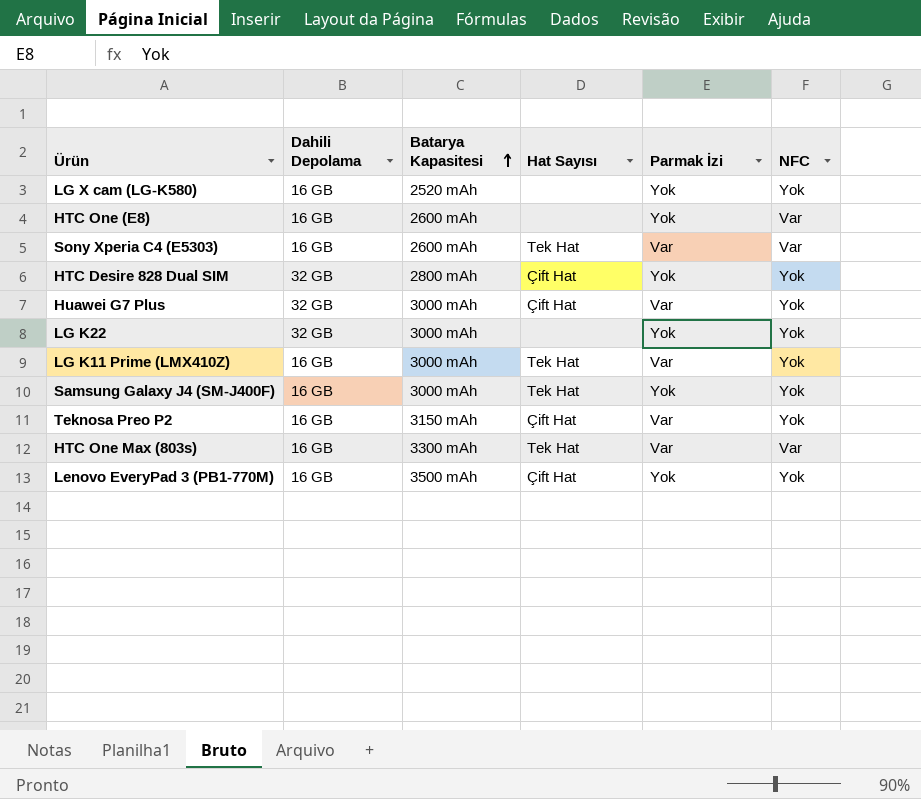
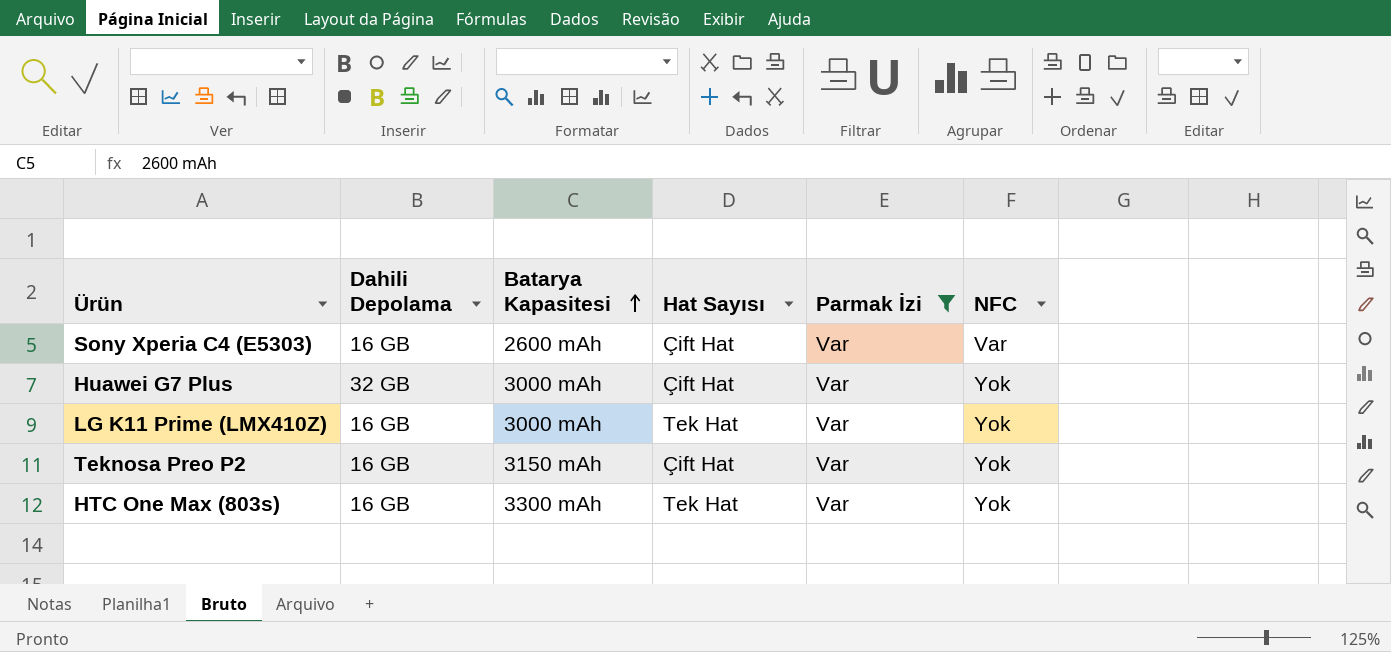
filter: none -> Parmak İzi = Var
Sony Xperia C4 (E5303) | Hat Sayısı: Tek Hat -> Çift Hat
HTC One Max (803s) | NFC: Var -> Yok

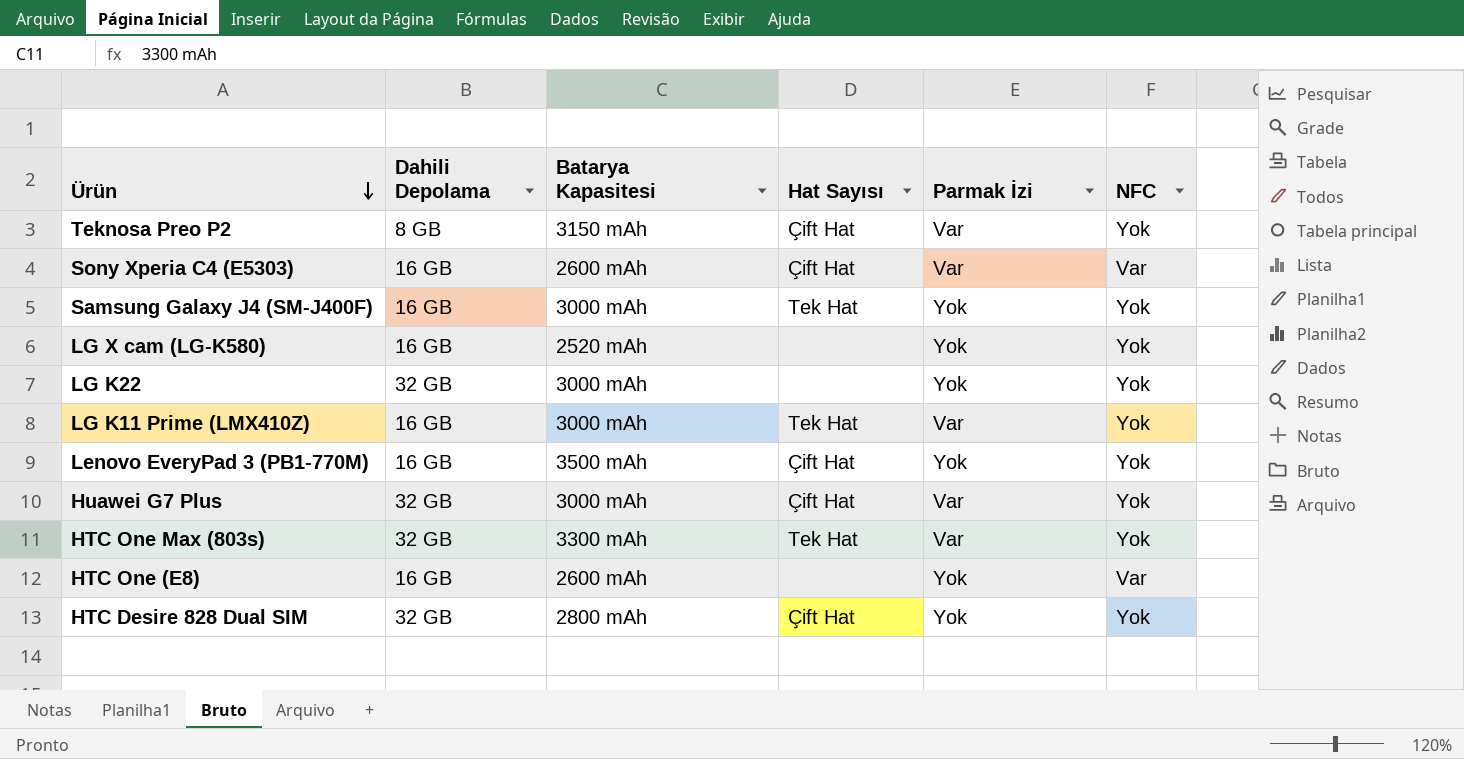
filter: Parmak İzi = Var -> none
row order: Batarya Kapasitesi ascending -> Ürün descending
Teknosa Preo P2 | Dahili Depolama: 16 GB -> 8 GB
HTC One Max (803s) | Dahili Depolama: 16 GB -> 32 GB

